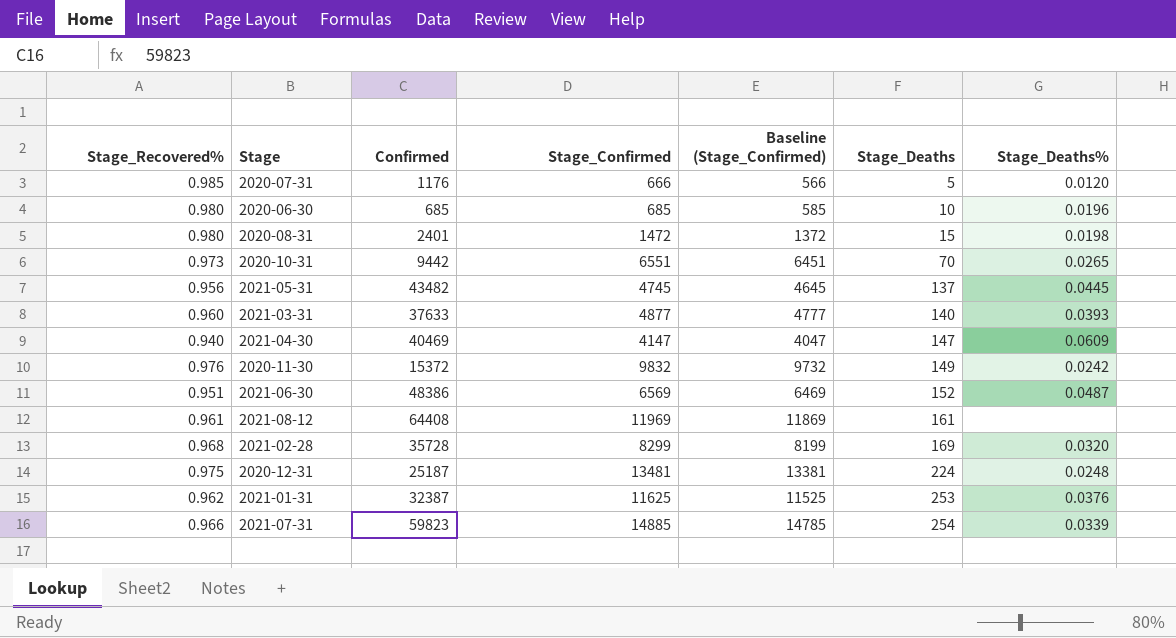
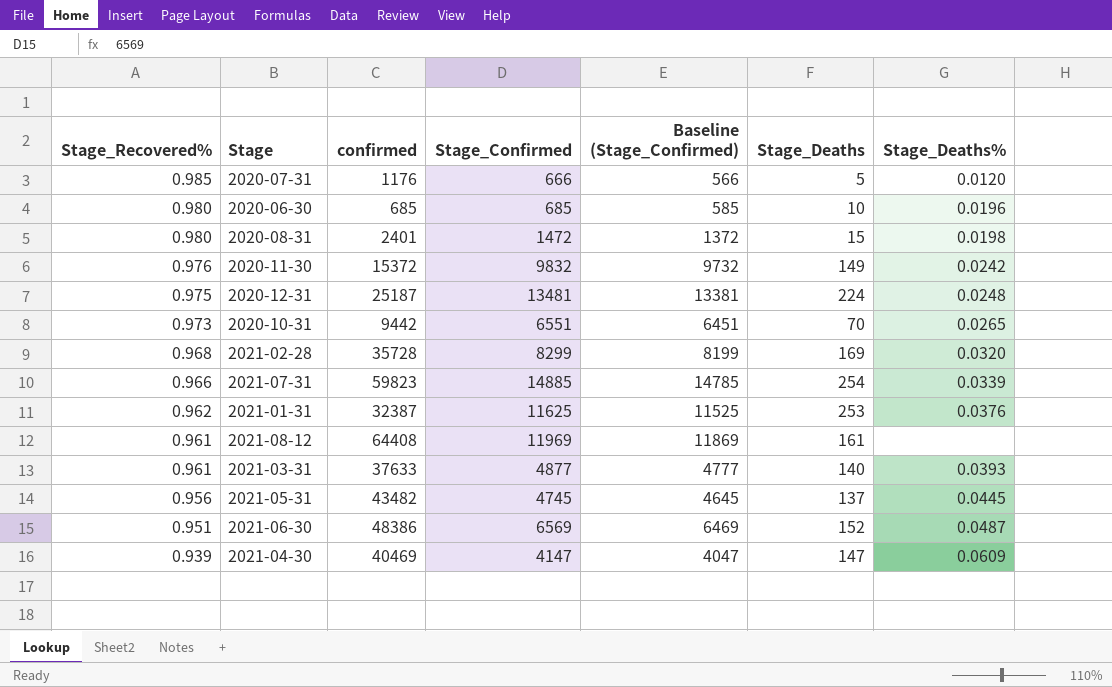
row order: Stage_Deaths ascending -> Stage_Recovered% descending
column name: Confirmed -> confirmed
2021-03-31 | Stage_Recovered%: 0.960 -> 0.961
2021-04-30 | Stage_Recovered%: 0.940 -> 0.939

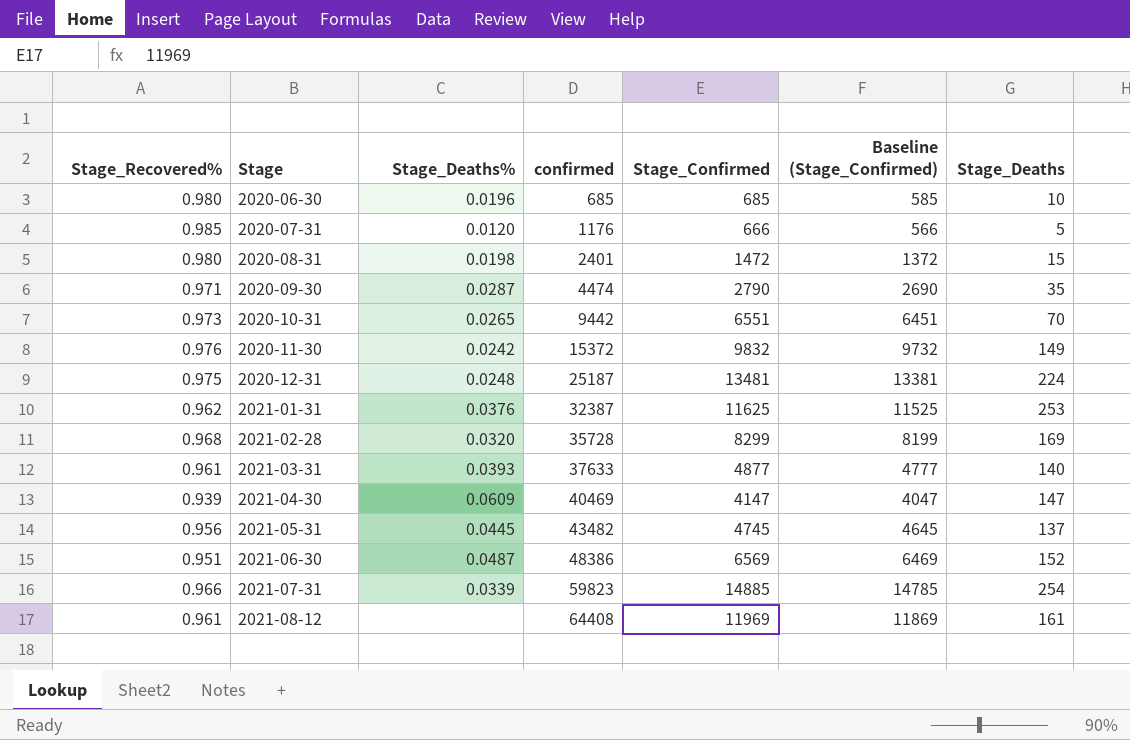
row order: Stage_Recovered% descending -> Stage ascending
column Stage_Deaths% | position: 7 -> 3
row 2020-09-30: none -> 0.971 | 0.0287 | 4474 | 2790 | 2690 | 35

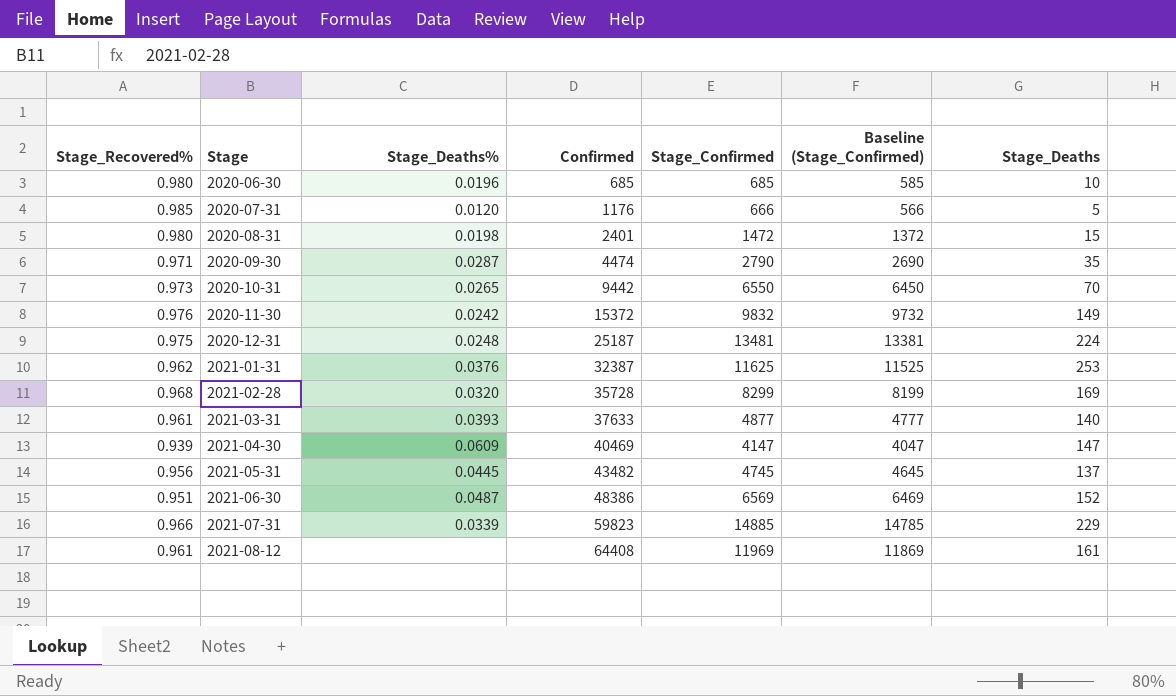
column name: confirmed -> Confirmed
2020-10-31 | Stage_Confirmed: 6551 -> 6550
2020-10-31 | Baseline (Stage_Confirmed): 6451 -> 6450
2021-07-31 | Stage_Deaths: 254 -> 229

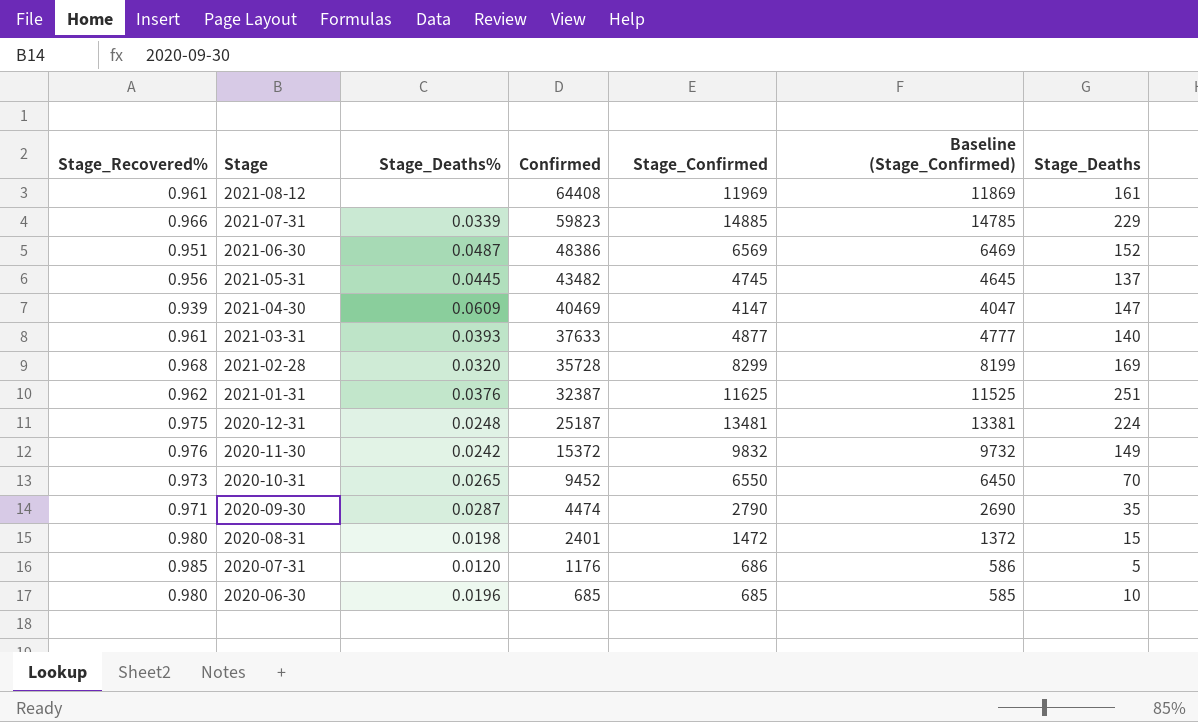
row order: Stage ascending -> Stage descending
2021-01-31 | Stage_Deaths: 253 -> 251
2020-10-31 | Confirmed: 9442 -> 9452
2020-07-31 | Stage_Confirmed: 666 -> 686
2020-07-31 | Baseline (Stage_Confirmed): 566 -> 586

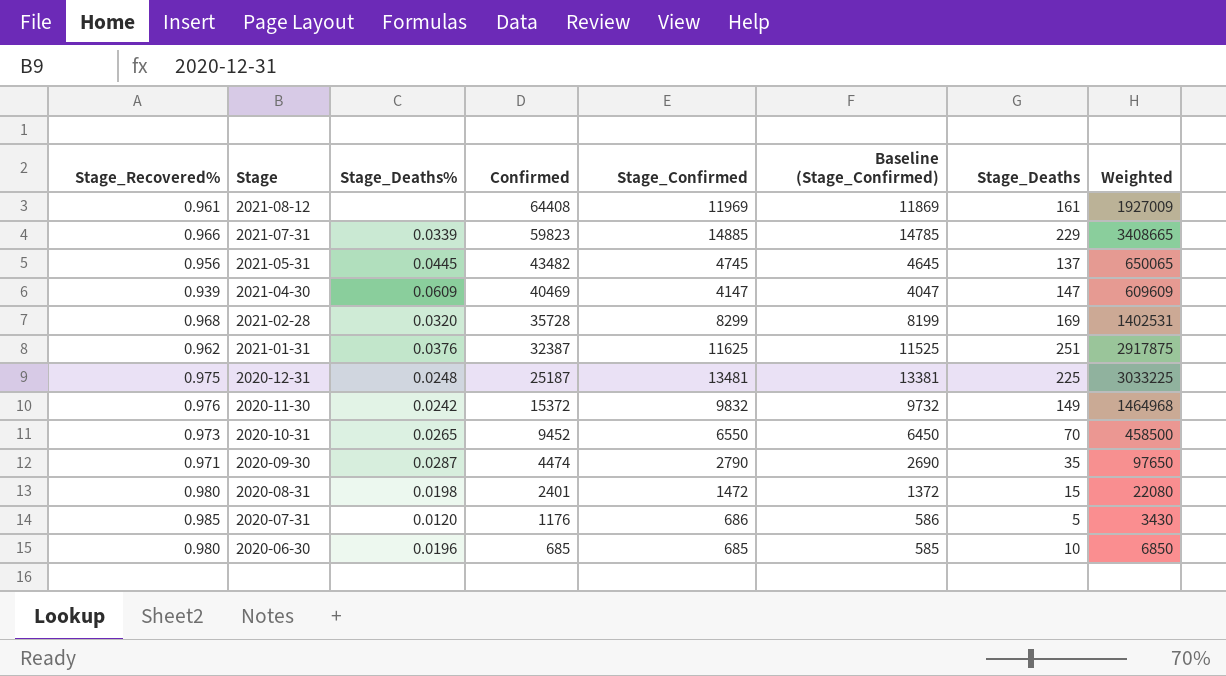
column Weighted | formula: none -> [Stage_Confirmed] * [Stage_Deaths]
row 2021-06-30: 0.951 | 0.0487 | 48386 | 6569 | 6469 | 152 -> none
row 2021-03-31: 0.961 | 0.0393 | 37633 | 4877 | 4777 | 140 -> none
2020-12-31 | Stage_Deaths: 224 -> 225

